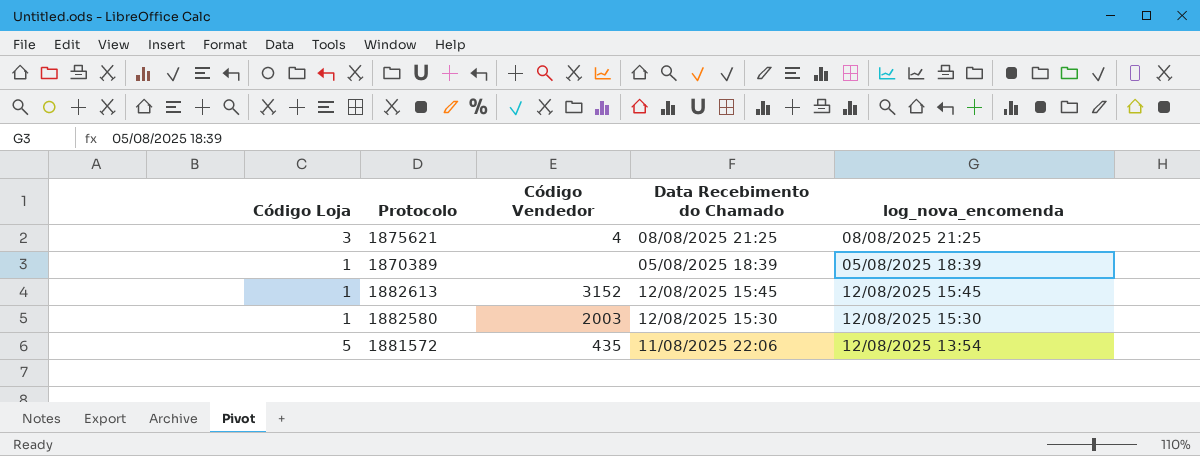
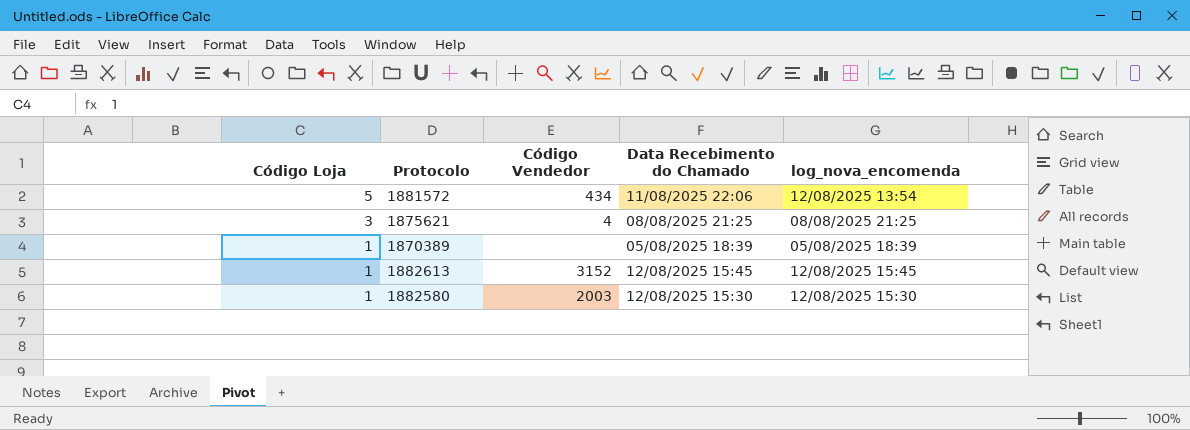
row order: none -> Código Loja descending
1881572 | Código Vendedor: 435 -> 434

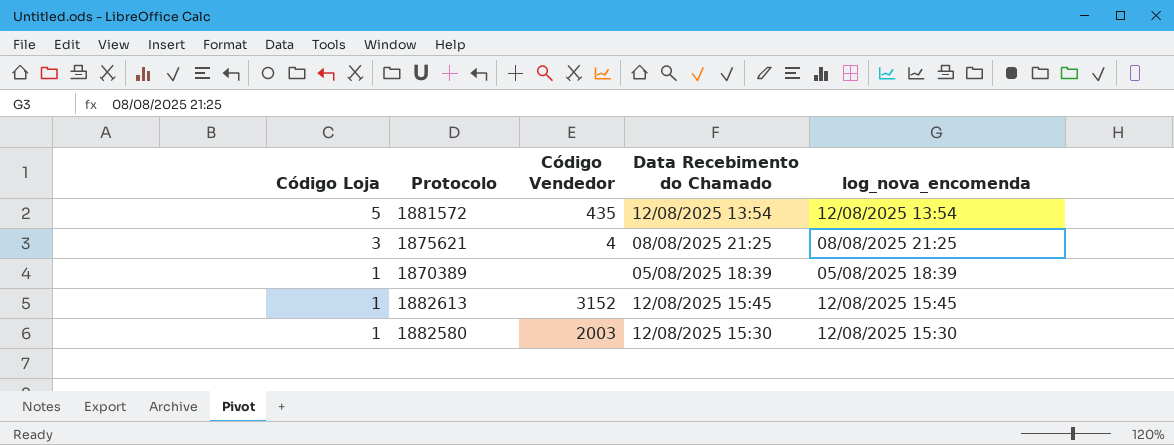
1881572 | Código Vendedor: 434 -> 435
1881572 | Data Recebimento do Chamado: 11/08/2025 22:06 -> 12/08/2025 13:54

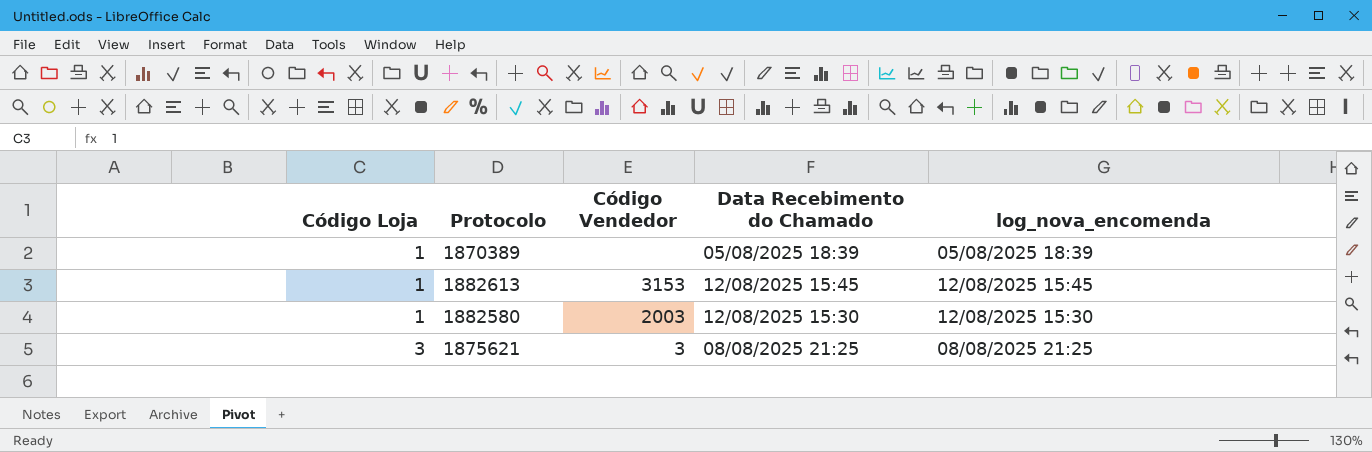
row order: Código Loja descending -> Código Loja ascending
row 1881572: 5 | 435 | 12/08/2025 13:54 | 12/08/2025 13:54 -> none
1882613 | Código Vendedor: 3152 -> 3153
1875621 | Código Vendedor: 4 -> 3

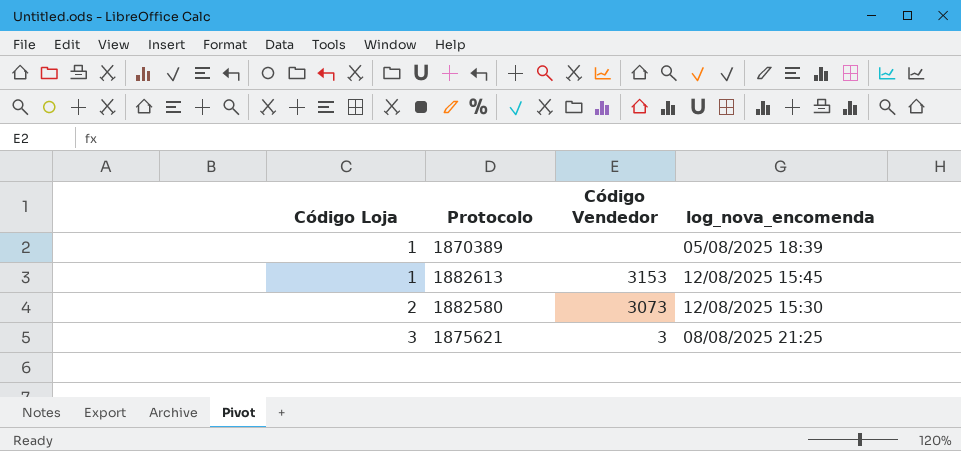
column Data Recebimento do Chamado | position: 4 -> none
1882580 | Código Loja: 1 -> 2
1882580 | Código Vendedor: 2003 -> 3073

